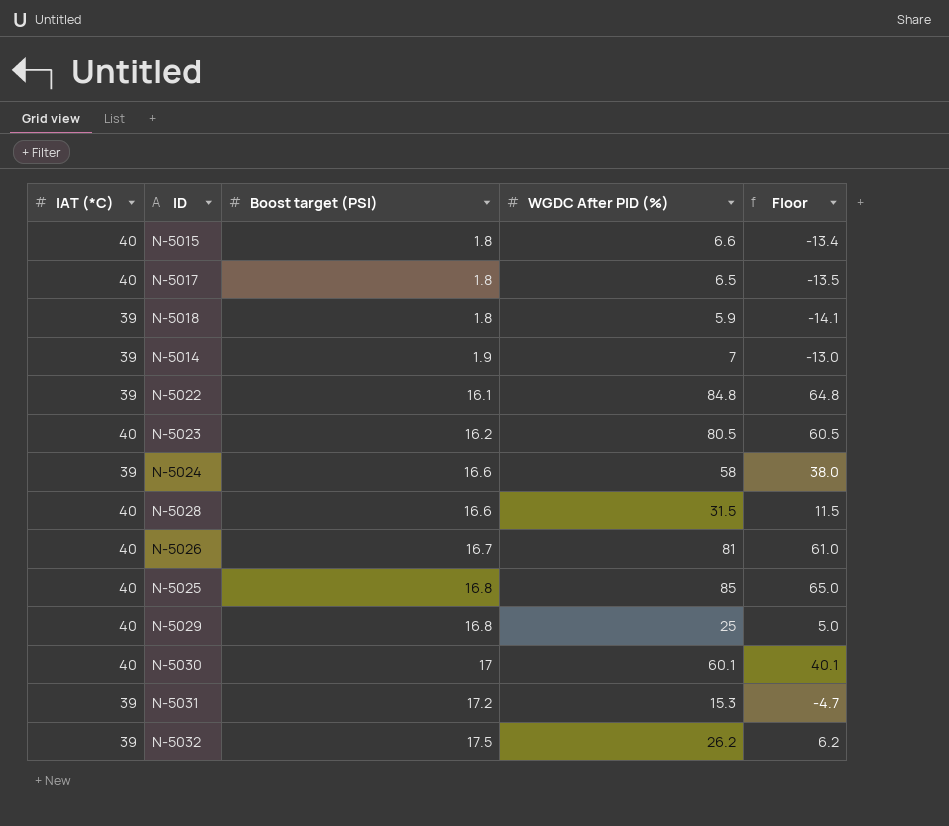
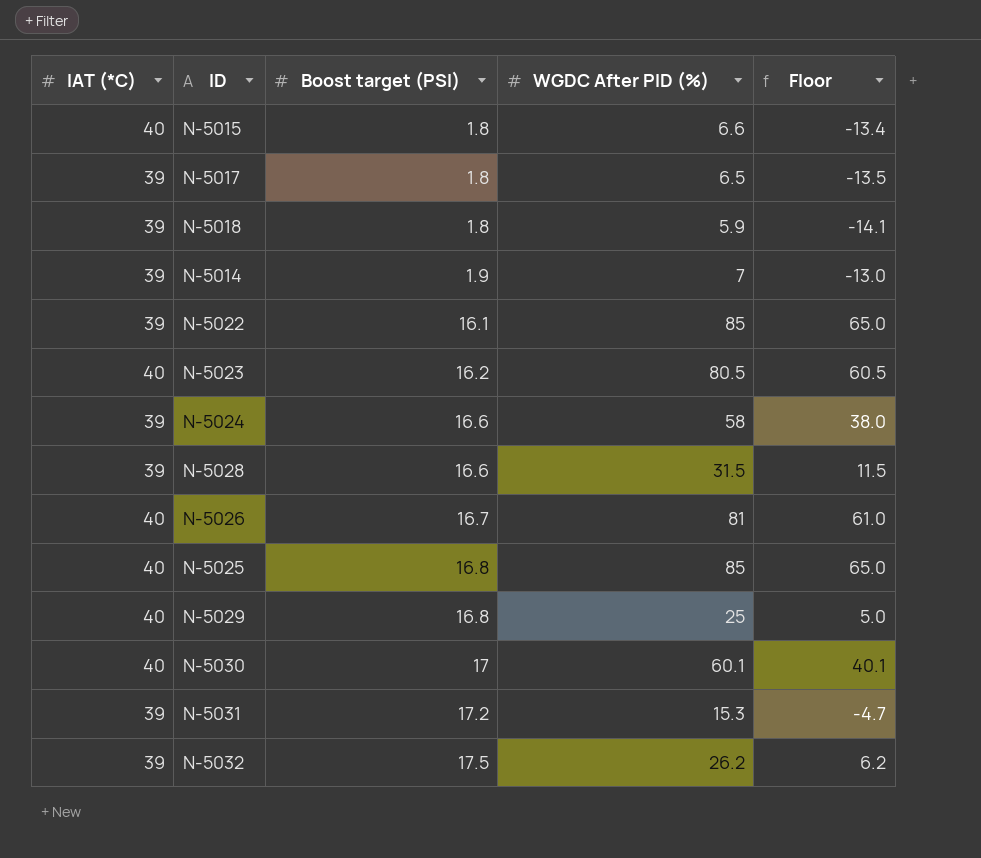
N-5017 | IAT (*C): 40 -> 39
N-5022 | WGDC After PID (%): 84.8 -> 85
N-5022 | Floor: 64.8 -> 65.0
N-5028 | IAT (*C): 40 -> 39

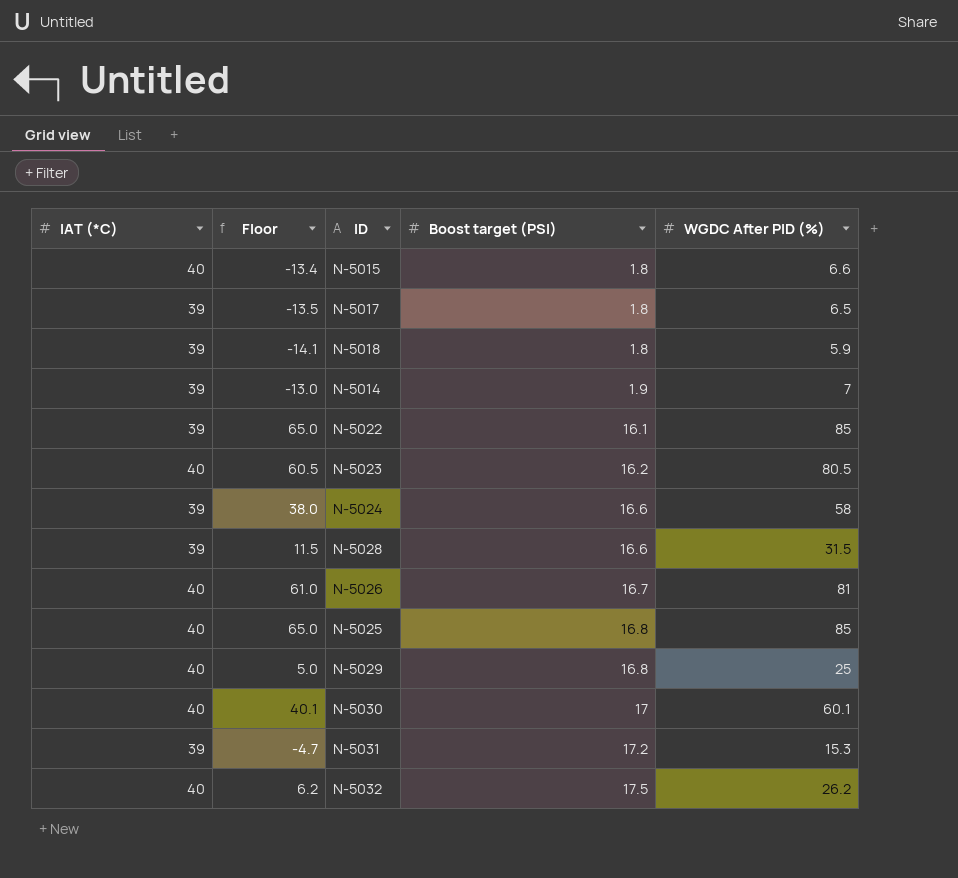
column Floor | position: 5 -> 2
N-5032 | IAT (*C): 39 -> 40

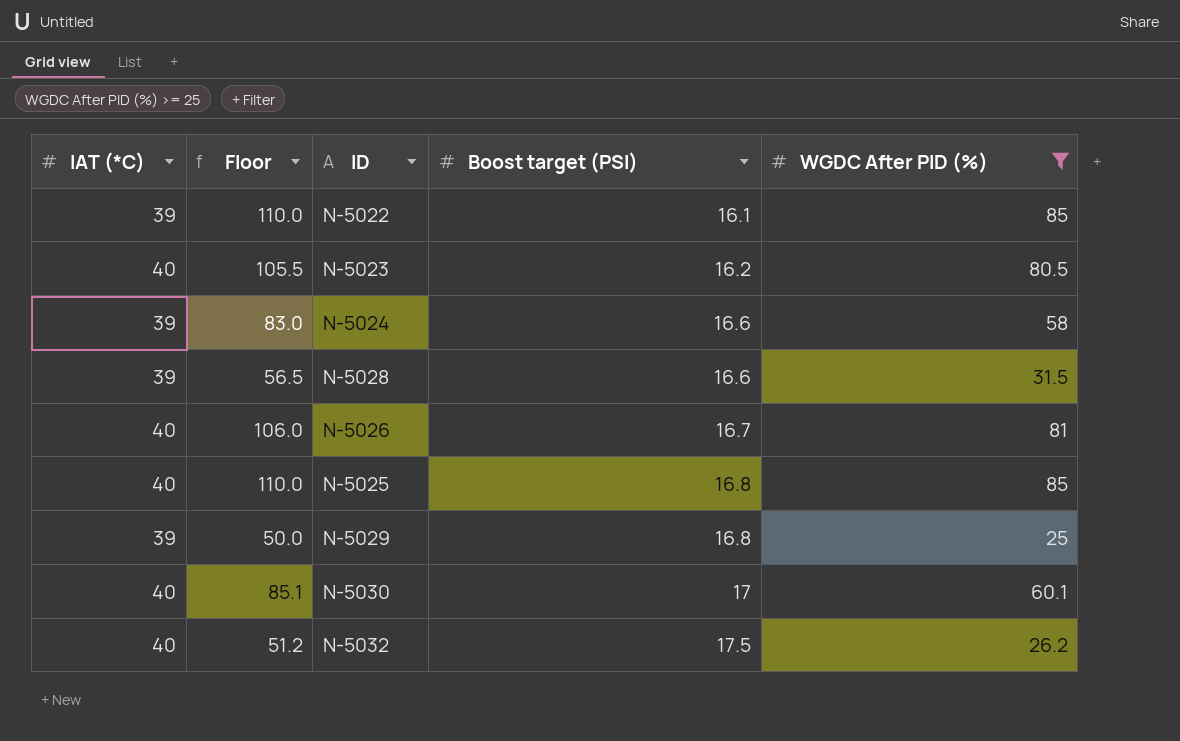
filter: none -> WGDC After PID (%) >= 25
column Floor | formula: [WGDC After PID (%)] - 20 -> [WGDC After PID (%)] + 25
N-5029 | IAT (*C): 40 -> 39

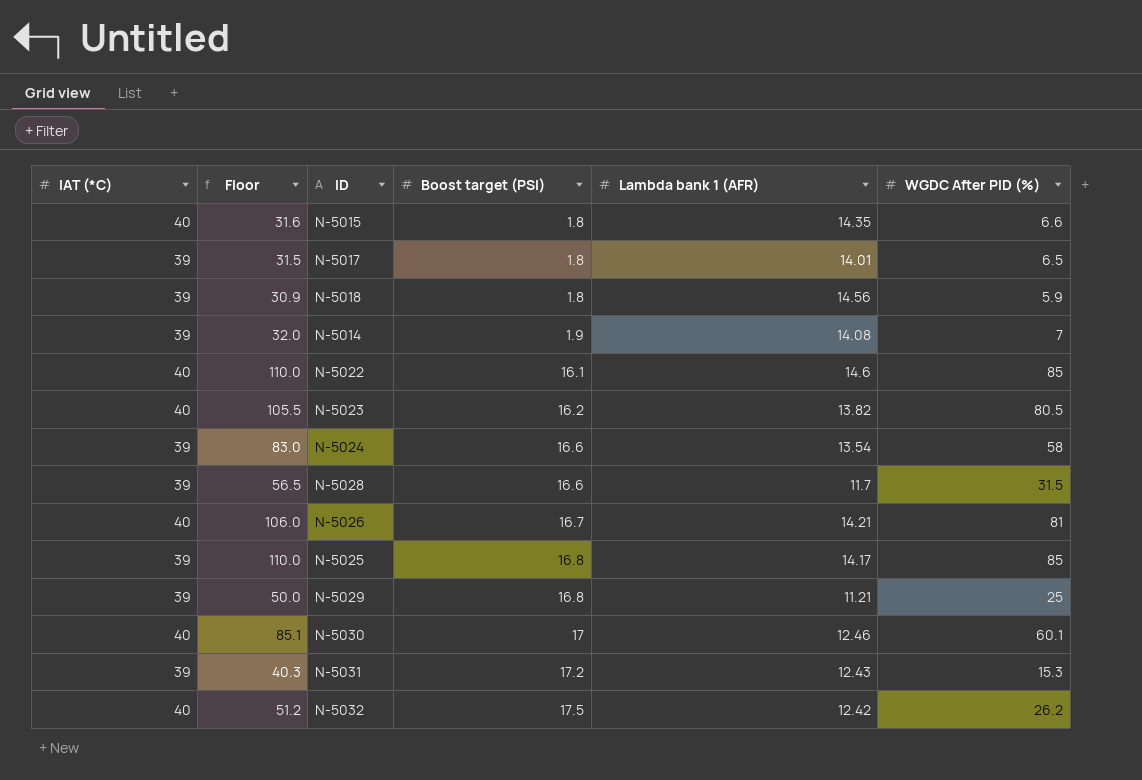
filter: WGDC After PID (%) >= 25 -> none
column Lambda bank 1 (AFR) | position: none -> 5
N-5022 | IAT (*C): 39 -> 40
N-5025 | IAT (*C): 40 -> 39

